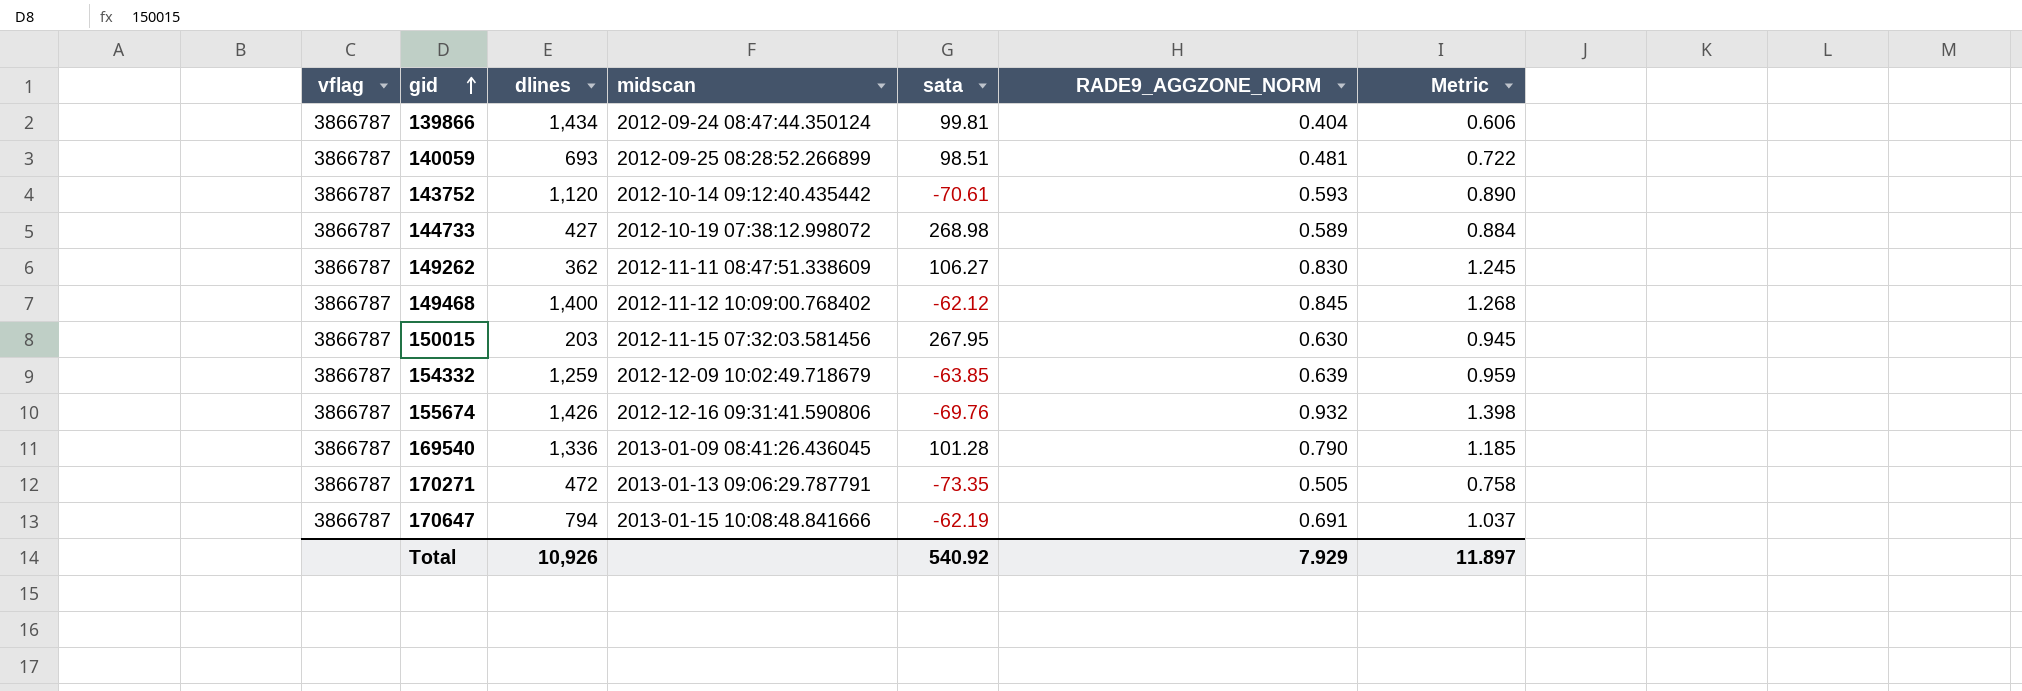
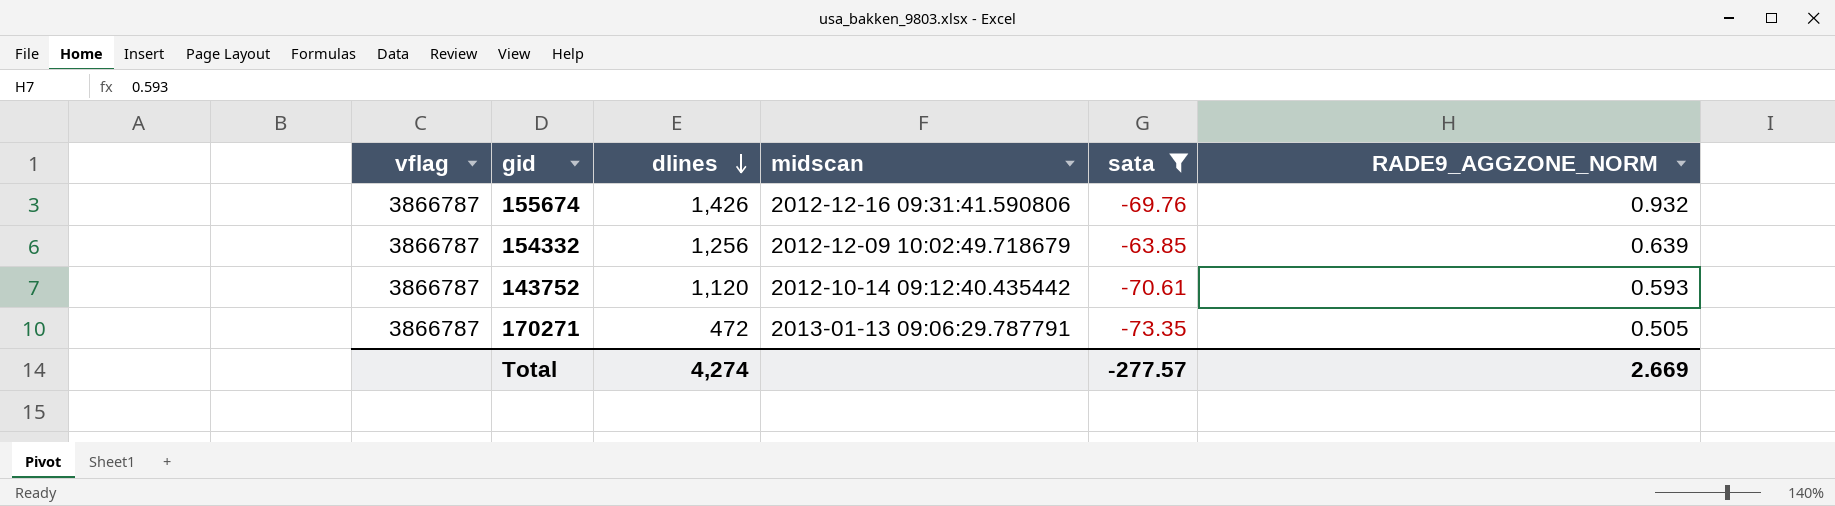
filter: none -> sata <= -63.85
row order: gid ascending -> dlines descending
column Metric | formula: [RADE9_AGGZONE_NORM] * 1.5 -> none
154332 | dlines: 1,259 -> 1,256
Total | dlines: 10,926 -> 4,274
Total | sata: 540.92 -> -277.57
Total | RADE9_AGGZONE_NORM: 7.929 -> 2.669

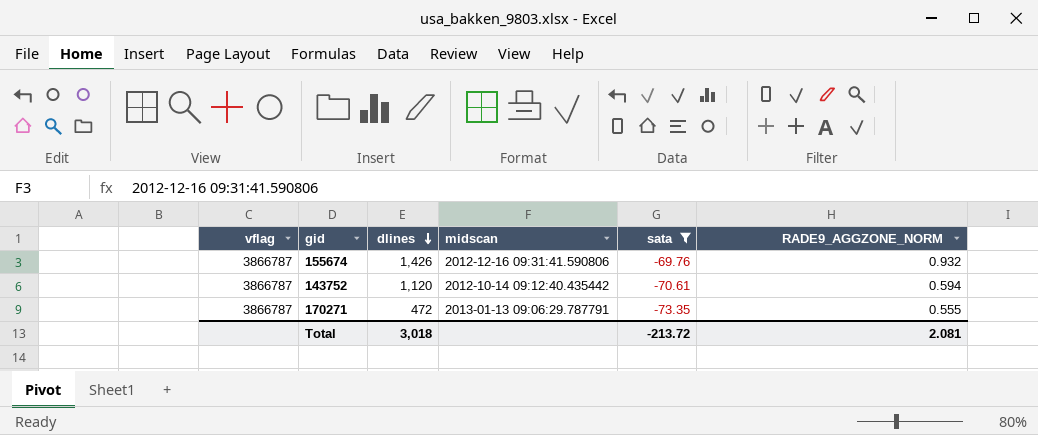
row 154332: 3866787 | 1,256 | 2012-12-09 10:02:49.718679 | -63.85 | 0.639 -> none
143752 | RADE9_AGGZONE_NORM: 0.593 -> 0.594
170271 | RADE9_AGGZONE_NORM: 0.505 -> 0.555
Total | dlines: 4,274 -> 3,018
Total | sata: -277.57 -> -213.72
Total | RADE9_AGGZONE_NORM: 2.669 -> 2.081

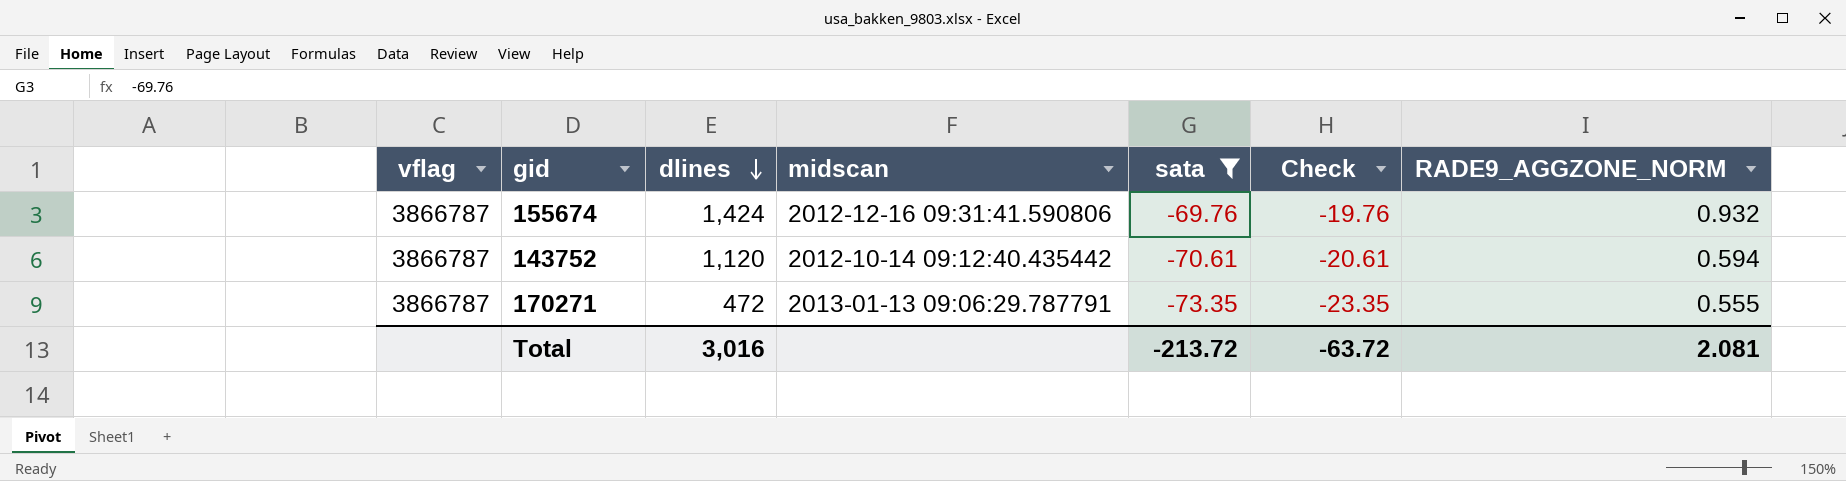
column Check | formula: none -> [sata] + 50
155674 | dlines: 1,426 -> 1,424
Total | dlines: 3,018 -> 3,016

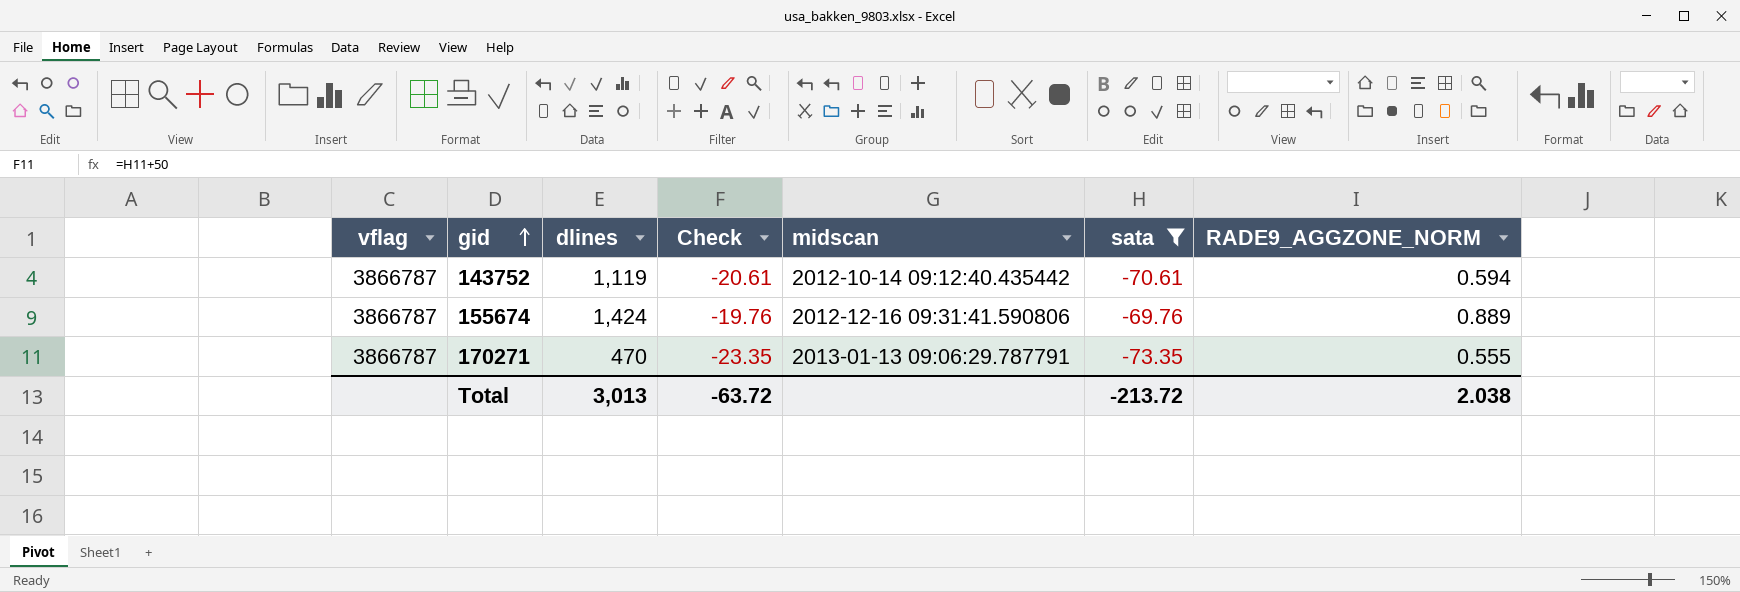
row order: dlines descending -> gid ascending
column Check | position: 6 -> 4
143752 | dlines: 1,120 -> 1,119
155674 | RADE9_AGGZONE_NORM: 0.932 -> 0.889
170271 | dlines: 472 -> 470
Total | dlines: 3,016 -> 3,013
Total | RADE9_AGGZONE_NORM: 2.081 -> 2.038

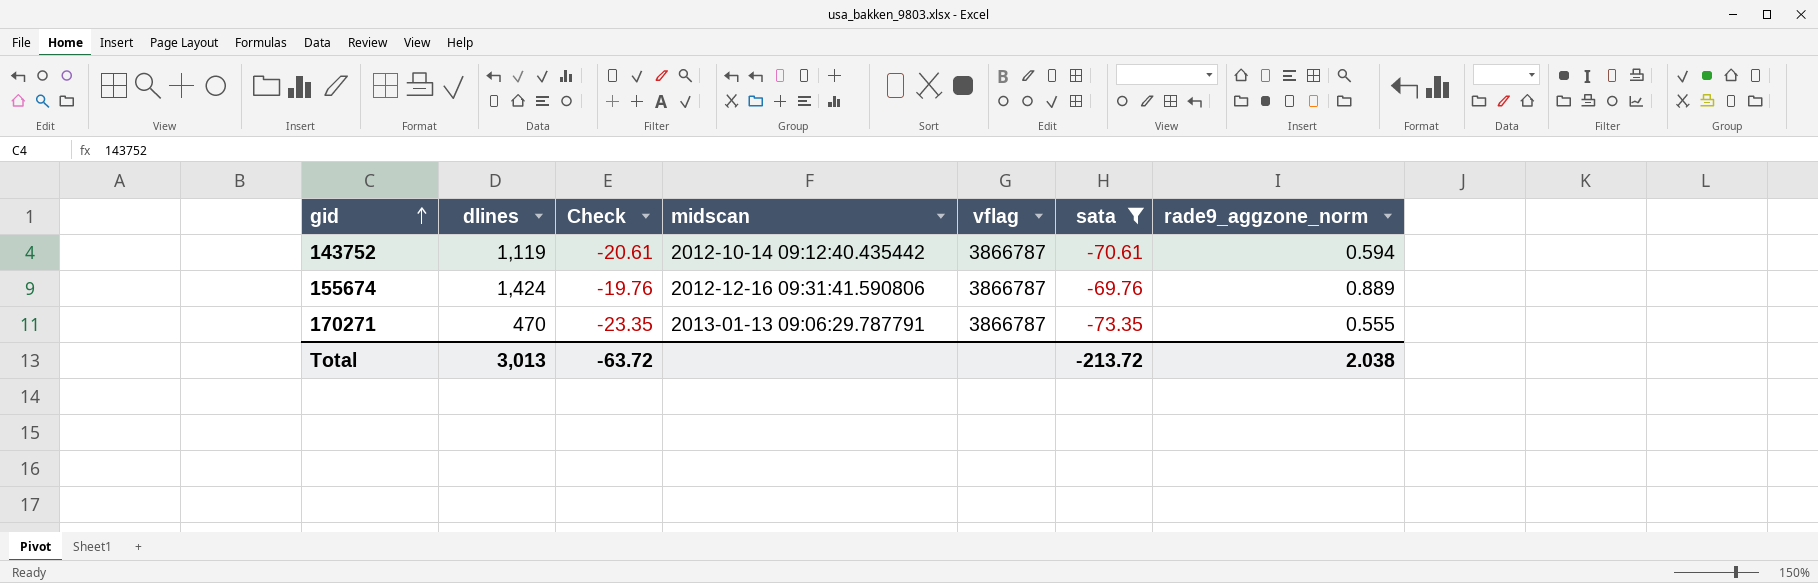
column vflag | position: 1 -> 5
column name: RADE9_AGGZONE_NORM -> rade9_aggzone_norm

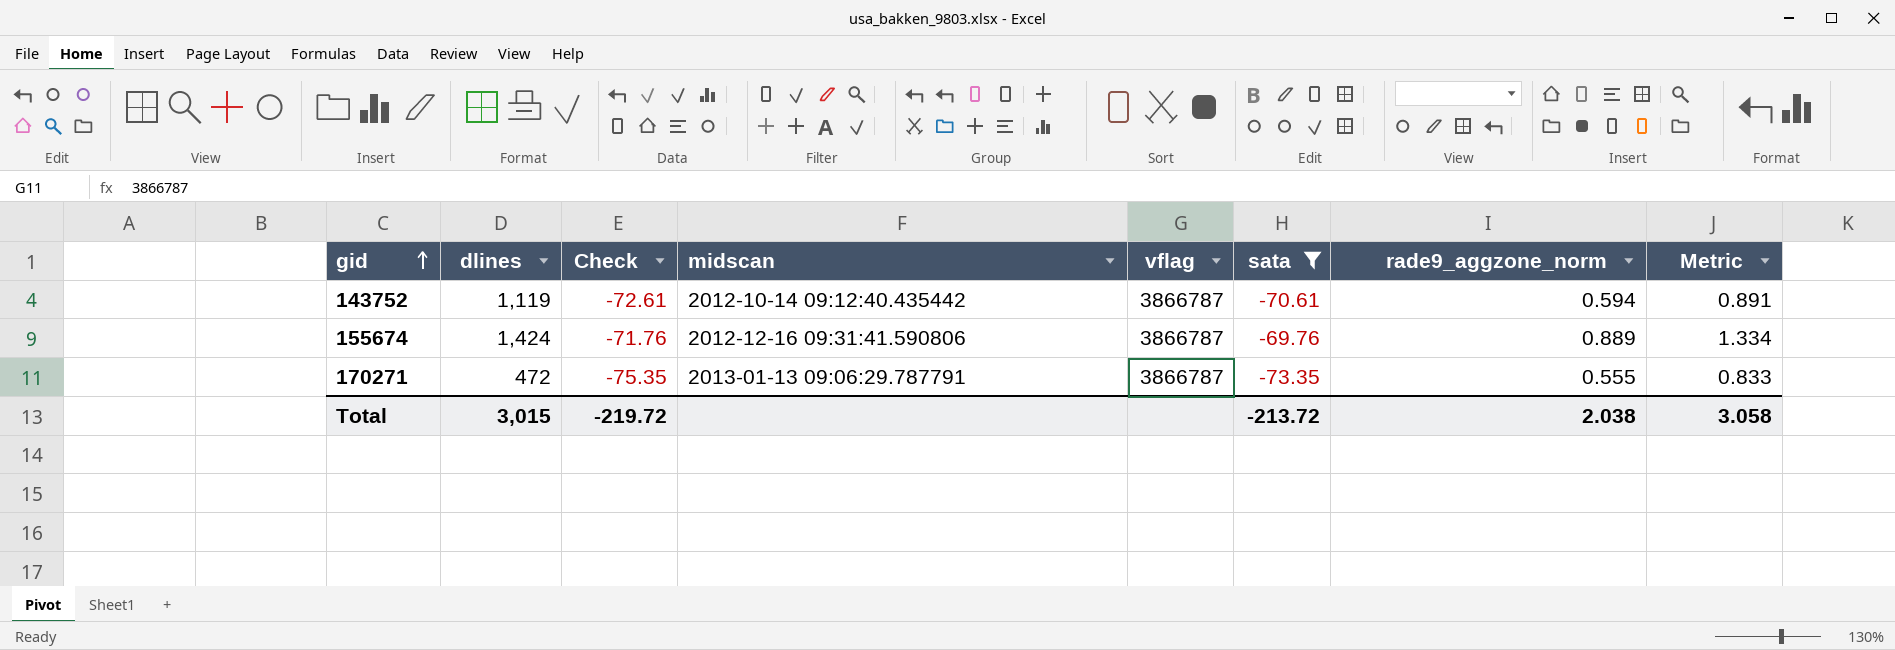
column Check | formula: [sata] + 50 -> [sata] - 2
column Metric | formula: none -> [rade9_aggzone_norm] * 1.5
170271 | dlines: 470 -> 472
Total | dlines: 3,013 -> 3,015
Total | Check: -63.72 -> -219.72

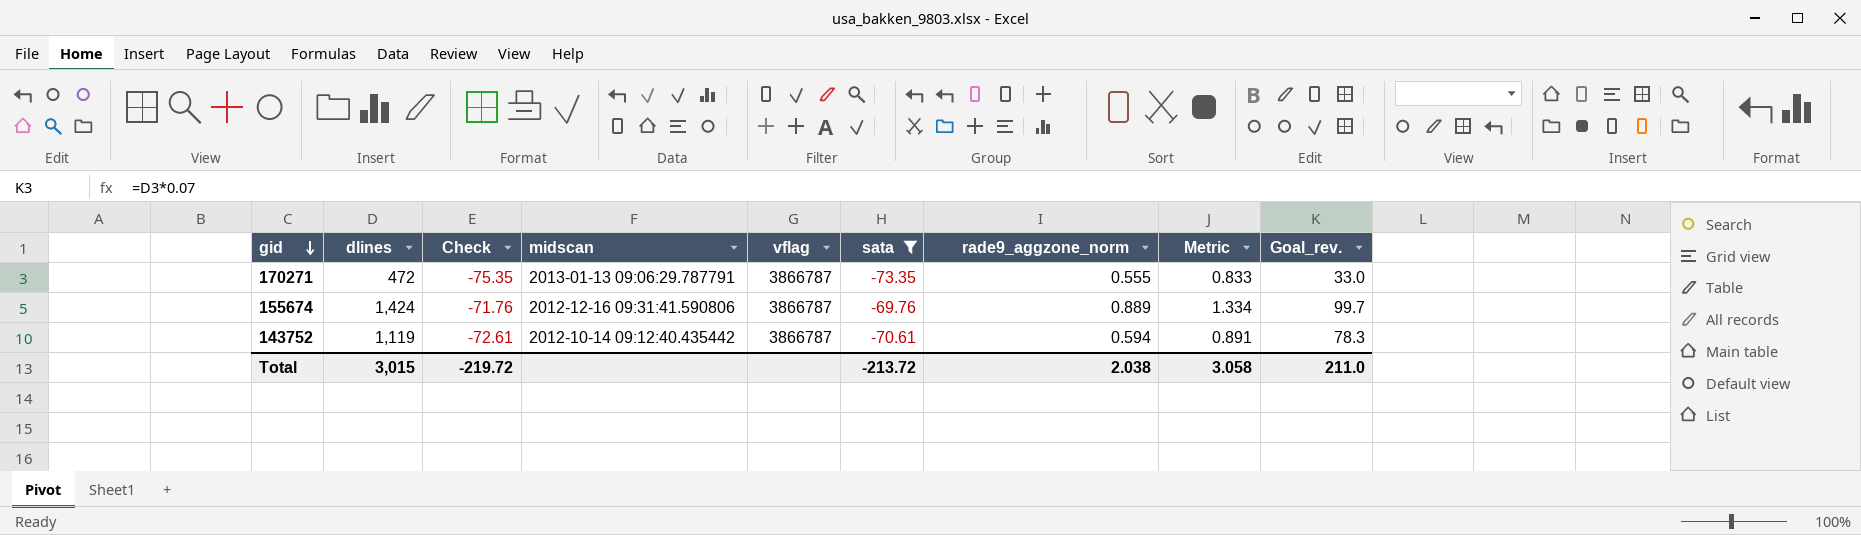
row order: gid ascending -> gid descending
column Goal_rev. | formula: none -> [dlines] * 0.07

